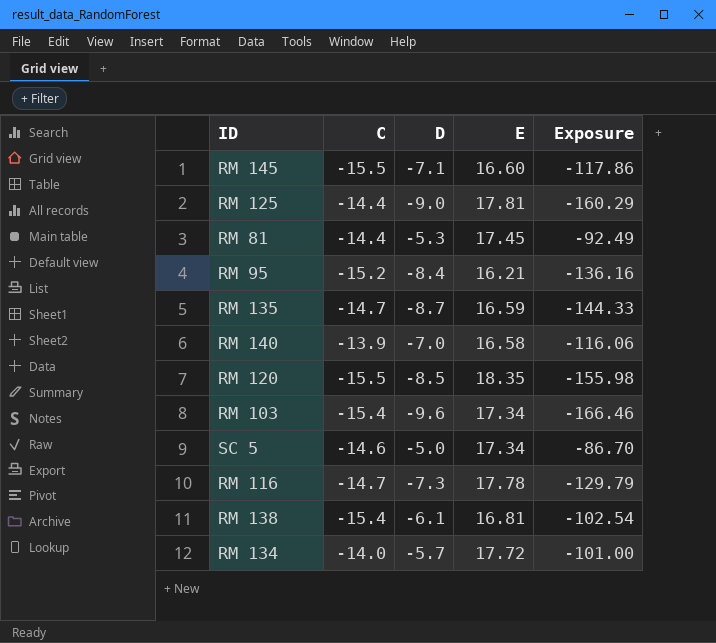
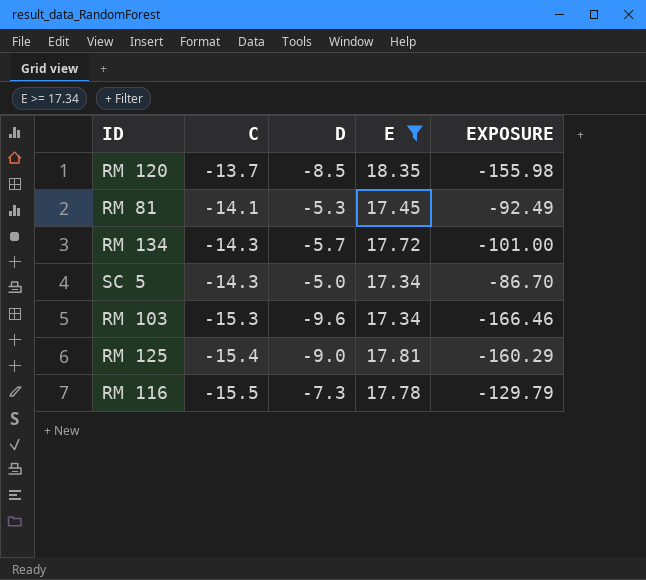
filter: none -> E >= 17.34
row order: none -> C descending
column name: Exposure -> EXPOSURE
RM 120 | C: -15.5 -> -13.7
RM 81 | C: -14.4 -> -14.1
RM 134 | C: -14.0 -> -14.3
SC 5 | C: -14.6 -> -14.3
RM 103 | C: -15.4 -> -15.3
RM 125 | C: -14.4 -> -15.4
RM 116 | C: -14.7 -> -15.5

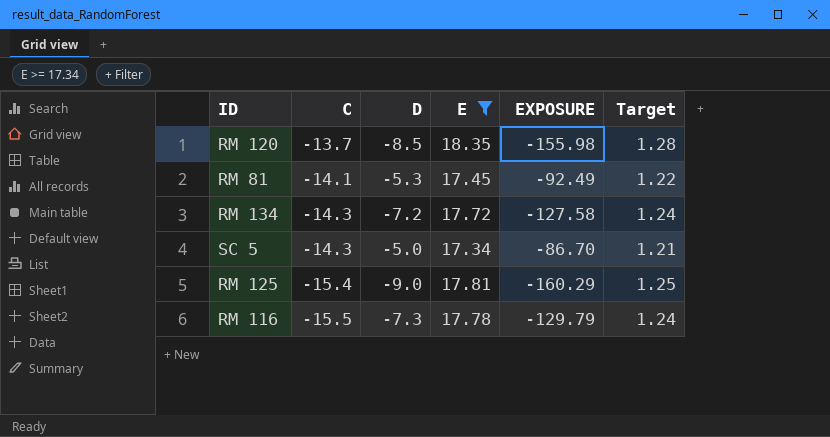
column Target | formula: none -> [E] * 0.07
row RM 103: -15.3 | -9.6 | 17.34 | -166.46 -> none
RM 134 | D: -5.7 -> -7.2
RM 134 | EXPOSURE: -101.00 -> -127.58

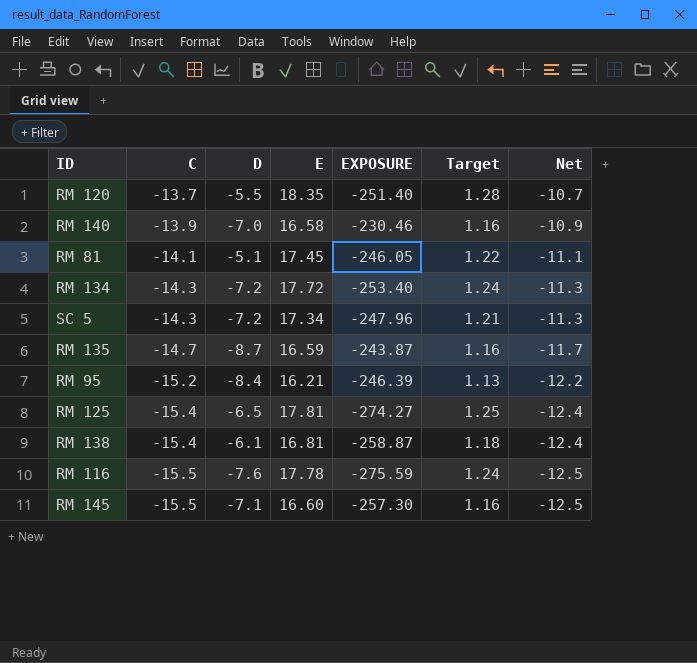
filter: E >= 17.34 -> none
column EXPOSURE | formula: [D] * [E] -> [C] * [E]
column Net | formula: none -> [C] + 3
RM 120 | D: -8.5 -> -5.5
RM 81 | D: -5.3 -> -5.1
SC 5 | D: -5.0 -> -7.2
RM 125 | D: -9.0 -> -6.5
RM 116 | D: -7.3 -> -7.6

